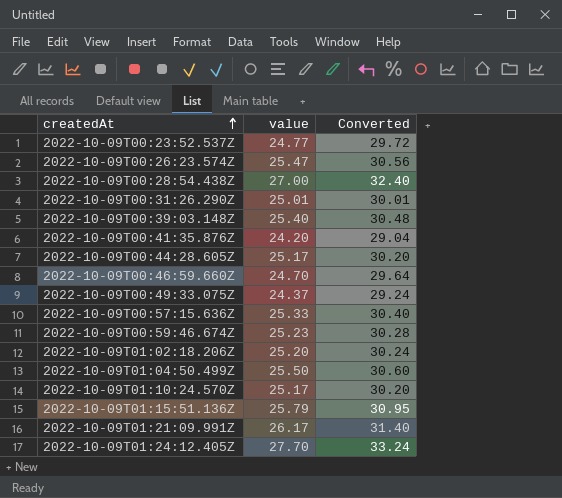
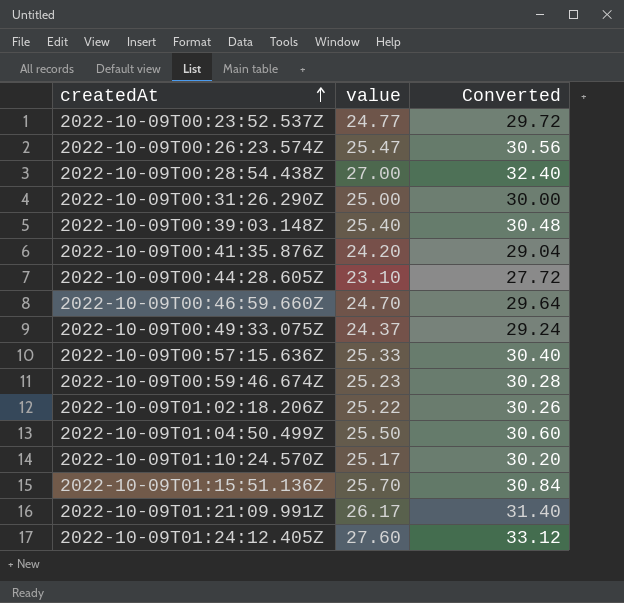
2022-10-09T00:31:26.290Z | value: 25.01 -> 25.00
2022-10-09T00:31:26.290Z | Converted: 30.01 -> 30.00
2022-10-09T00:44:28.605Z | value: 25.17 -> 23.10
2022-10-09T00:44:28.605Z | Converted: 30.20 -> 27.72
2022-10-09T01:02:18.206Z | value: 25.20 -> 25.22
2022-10-09T01:02:18.206Z | Converted: 30.24 -> 30.26
2022-10-09T01:15:51.136Z | value: 25.79 -> 25.70
2022-10-09T01:15:51.136Z | Converted: 30.95 -> 30.84
2022-10-09T01:24:12.405Z | value: 27.70 -> 27.60
2022-10-09T01:24:12.405Z | Converted: 33.24 -> 33.12

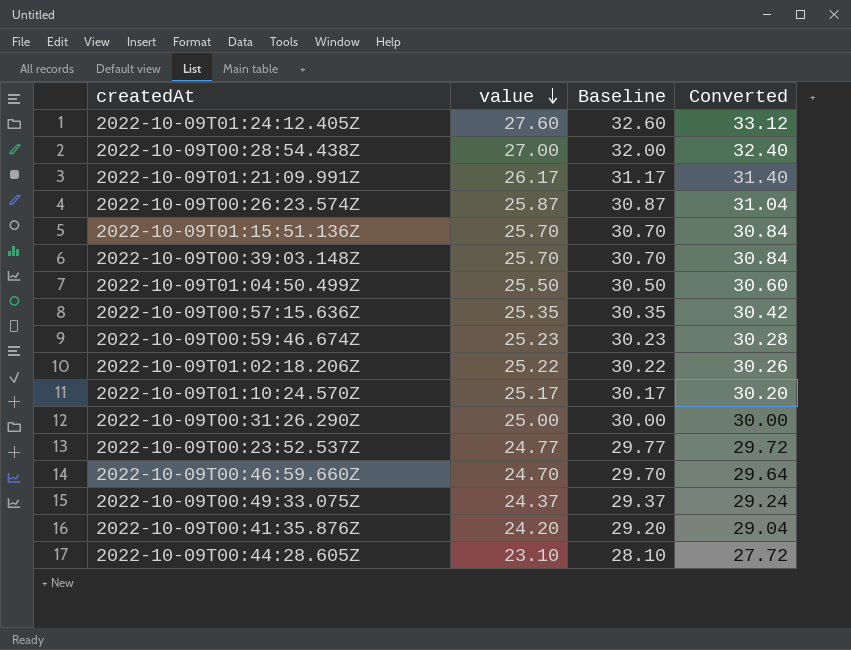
row order: createdAt ascending -> value descending
column Baseline | formula: none -> [value] + 5
2022-10-09T00:26:23.574Z | value: 25.47 -> 25.87
2022-10-09T00:26:23.574Z | Converted: 30.56 -> 31.04
2022-10-09T00:39:03.148Z | value: 25.40 -> 25.70
2022-10-09T00:39:03.148Z | Converted: 30.48 -> 30.84
2022-10-09T00:57:15.636Z | value: 25.33 -> 25.35
2022-10-09T00:57:15.636Z | Converted: 30.40 -> 30.42

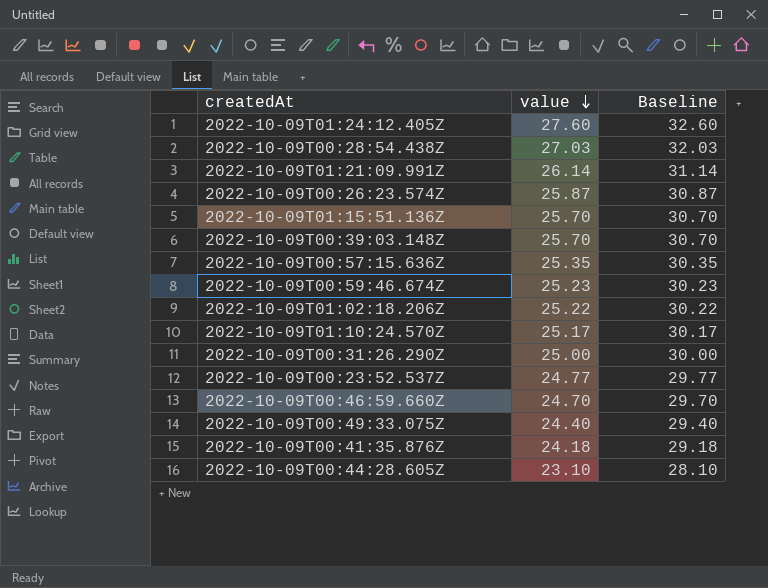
column Converted | formula: [value] * 1.2 -> none
row 2022-10-09T01:04:50.499Z: 25.50 | 30.50 | 30.60 -> none
2022-10-09T00:28:54.438Z | value: 27.00 -> 27.03
2022-10-09T00:28:54.438Z | Baseline: 32.00 -> 32.03
2022-10-09T01:21:09.991Z | value: 26.17 -> 26.14
2022-10-09T01:21:09.991Z | Baseline: 31.17 -> 31.14
2022-10-09T00:49:33.075Z | value: 24.37 -> 24.40
2022-10-09T00:49:33.075Z | Baseline: 29.37 -> 29.40
2022-10-09T00:41:35.876Z | value: 24.20 -> 24.18
2022-10-09T00:41:35.876Z | Baseline: 29.20 -> 29.18

